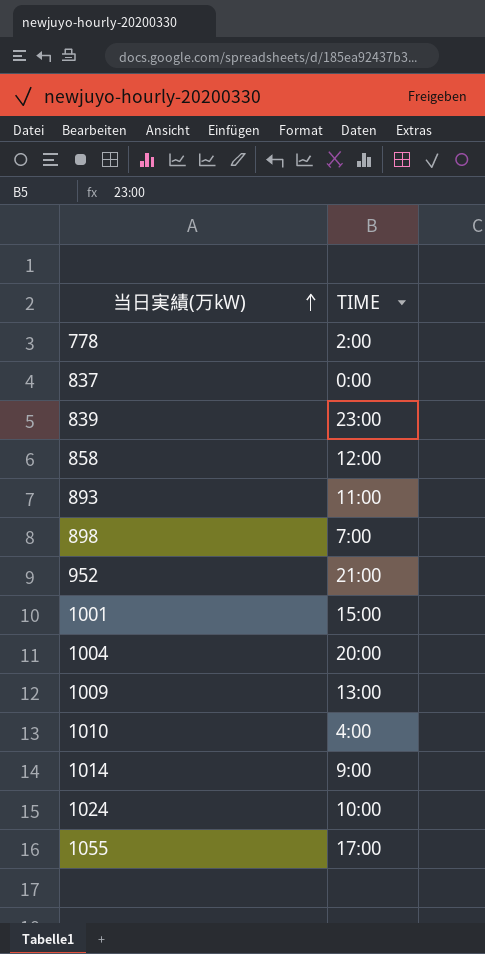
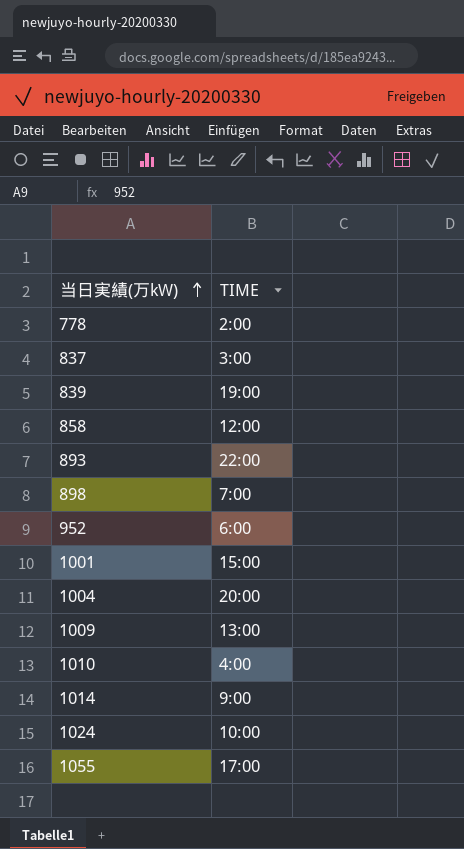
837 | TIME: 0:00 -> 3:00
839 | TIME: 23:00 -> 19:00
893 | TIME: 11:00 -> 22:00
952 | TIME: 21:00 -> 6:00

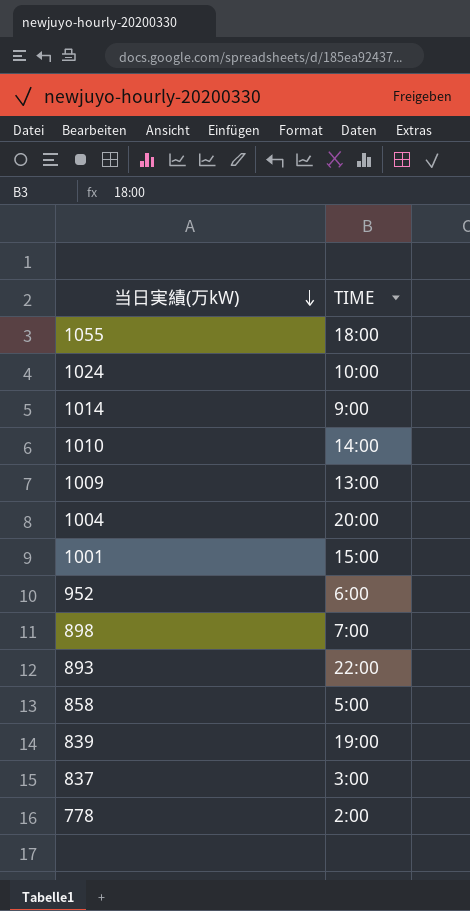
row order: 当日実績(万kW) ascending -> 当日実績(万kW) descending
1055 | TIME: 17:00 -> 18:00
1010 | TIME: 4:00 -> 14:00
858 | TIME: 12:00 -> 5:00

